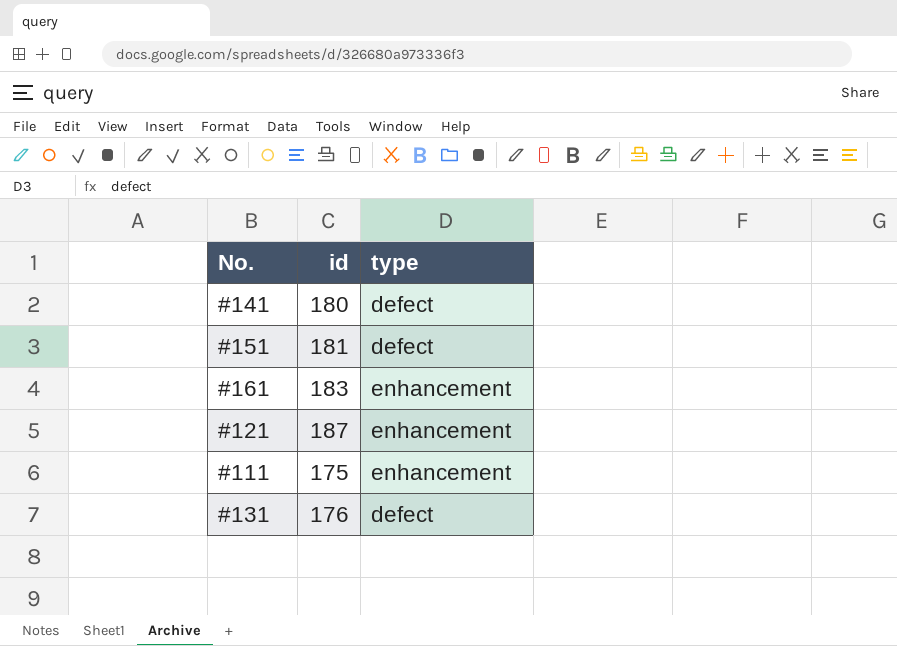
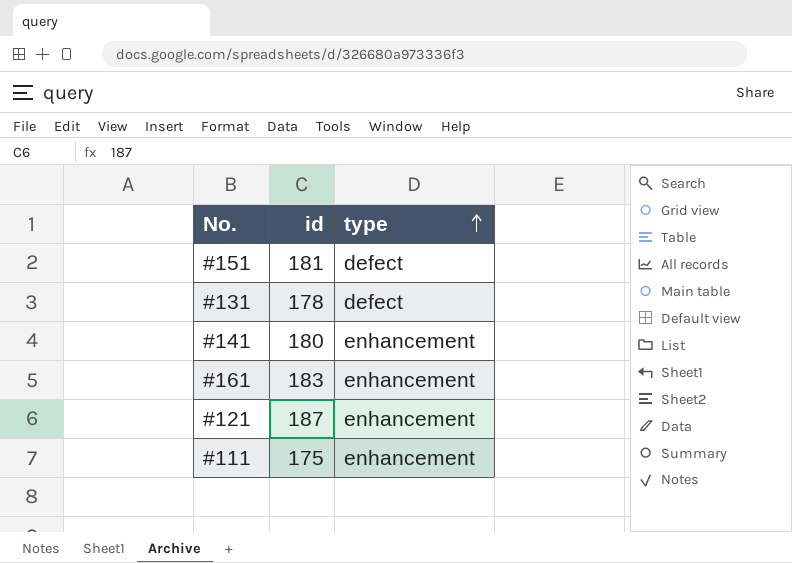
row order: none -> type ascending
#131 | id: 176 -> 178
#141 | type: defect -> enhancement

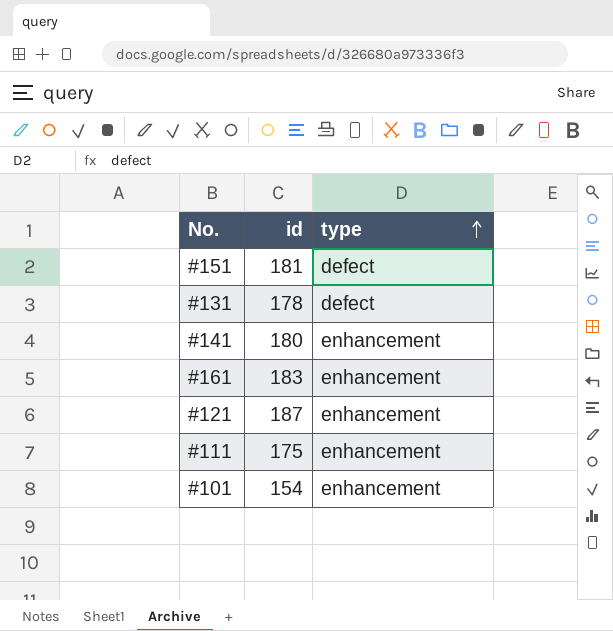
row #101: none -> 154 | enhancement

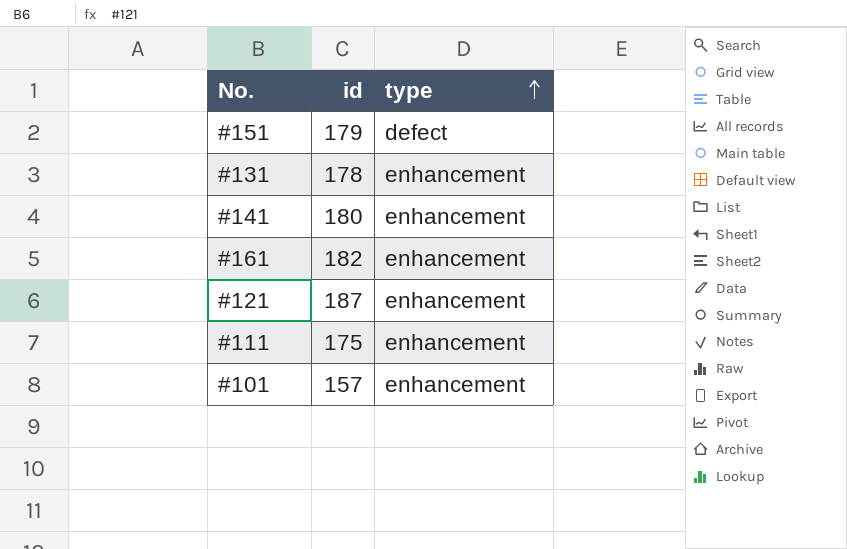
#151 | id: 181 -> 179
#131 | type: defect -> enhancement
#161 | id: 183 -> 182
#101 | id: 154 -> 157

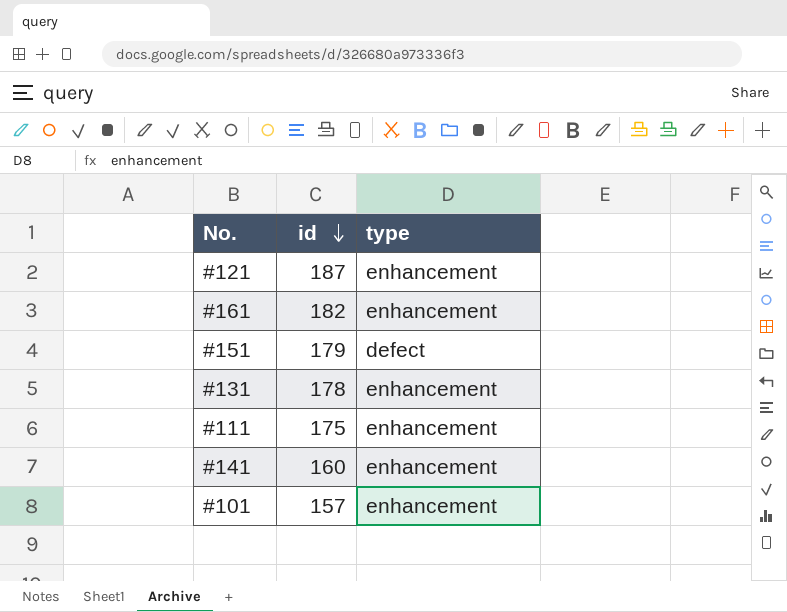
row order: type ascending -> id descending
#141 | id: 180 -> 160

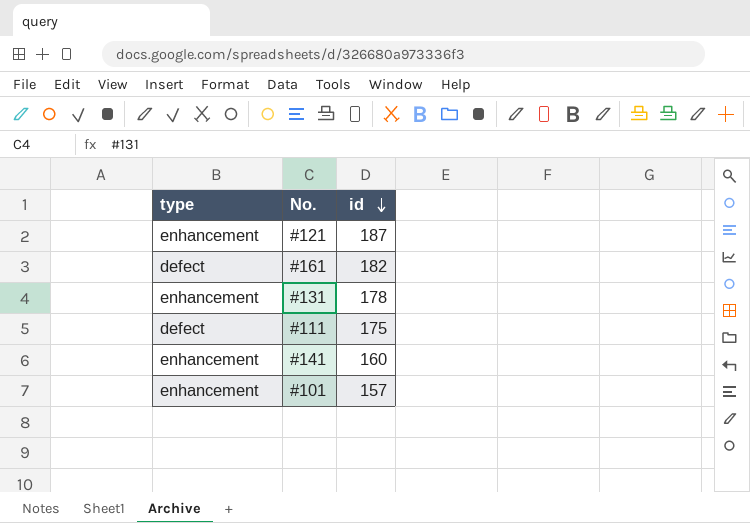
column type | position: 3 -> 1
row #151: 179 | defect -> none
#161 | type: enhancement -> defect
#111 | type: enhancement -> defect

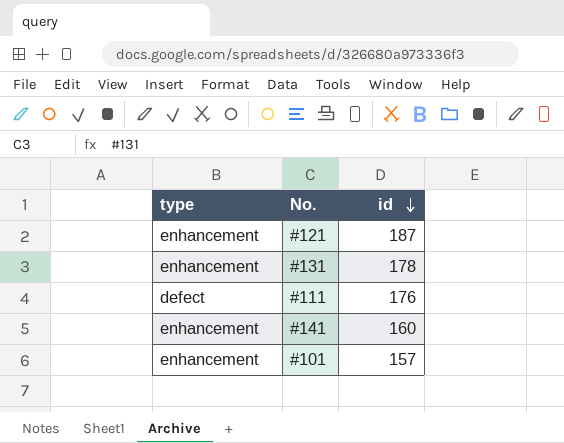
row #161: defect | 182 -> none
#111 | id: 175 -> 176

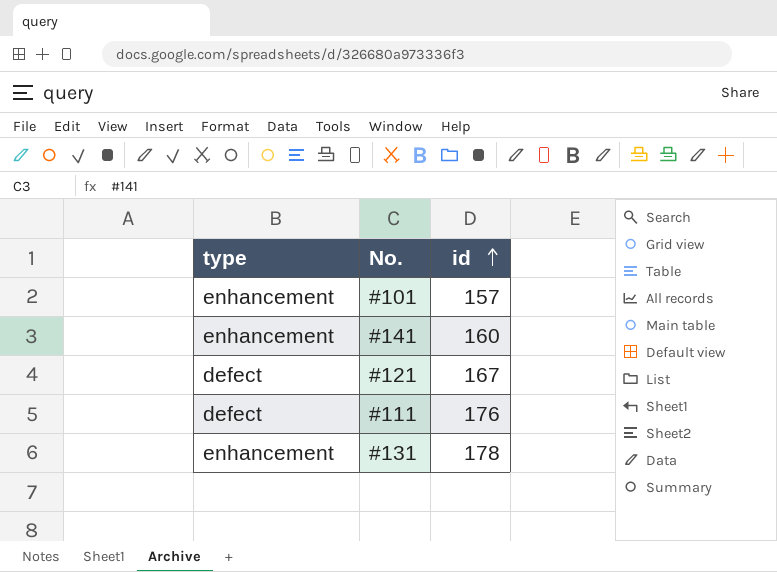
row order: id descending -> id ascending
#121 | type: enhancement -> defect
#121 | id: 187 -> 167

